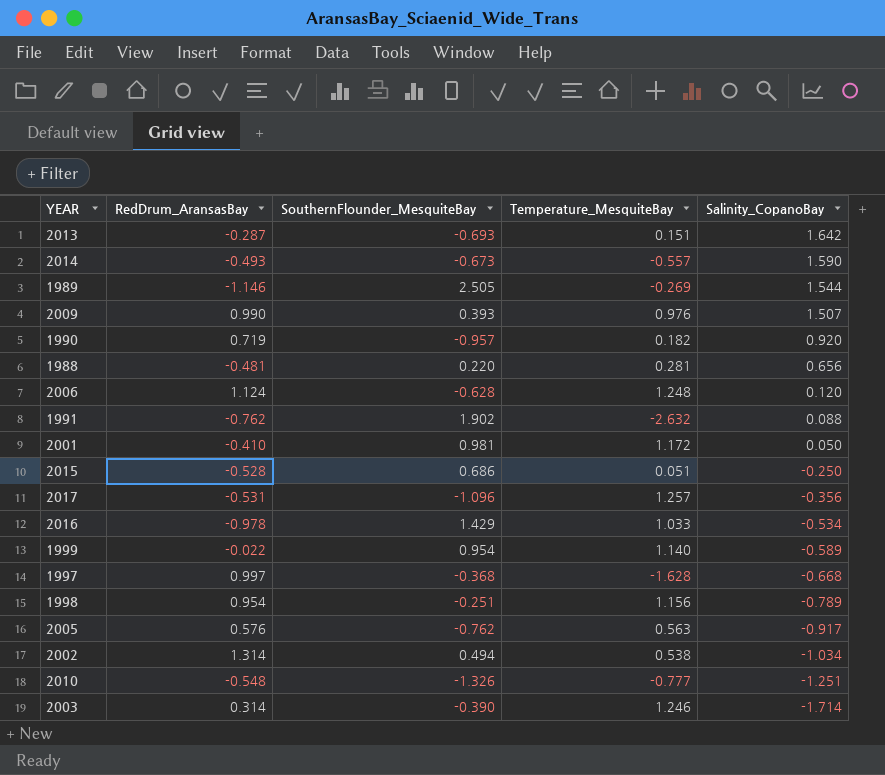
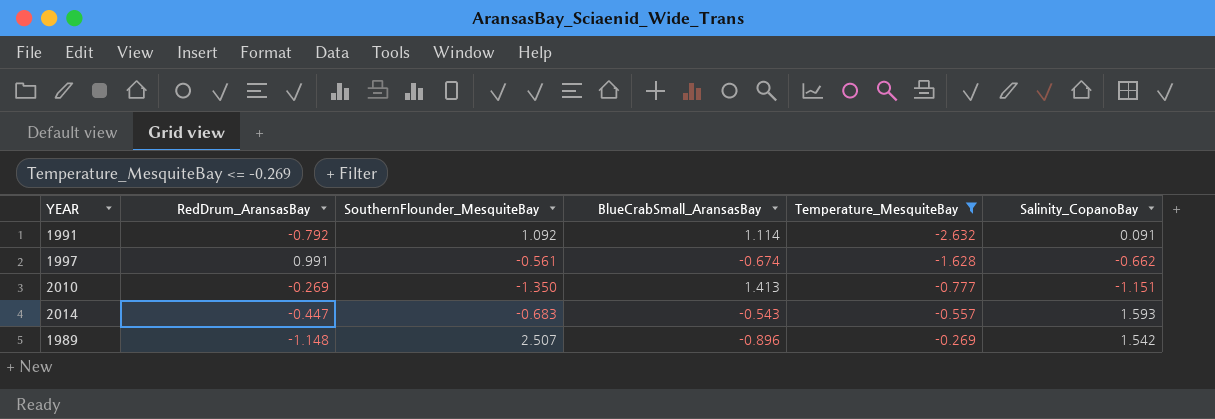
filter: none -> Temperature_MesquiteBay <= -0.269
row order: Salinity_CopanoBay descending -> Temperature_MesquiteBay ascending
column BlueCrabSmall_AransasBay | position: none -> 4
1991 | RedDrum_AransasBay: -0.762 -> -0.792
1991 | SouthernFlounder_MesquiteBay: 1.902 -> 1.092
1991 | Salinity_CopanoBay: 0.088 -> 0.091
1997 | RedDrum_AransasBay: 0.997 -> 0.991
1997 | SouthernFlounder_MesquiteBay: -0.368 -> -0.561
1997 | Salinity_CopanoBay: -0.668 -> -0.662
2010 | RedDrum_AransasBay: -0.548 -> -0.269
2010 | SouthernFlounder_MesquiteBay: -1.326 -> -1.350
2010 | Salinity_CopanoBay: -1.251 -> -1.151
2014 | RedDrum_AransasBay: -0.493 -> -0.447
2014 | SouthernFlounder_MesquiteBay: -0.673 -> -0.683
2014 | Salinity_CopanoBay: 1.590 -> 1.593
1989 | RedDrum_AransasBay: -1.146 -> -1.148
1989 | SouthernFlounder_MesquiteBay: 2.505 -> 2.507
1989 | Salinity_CopanoBay: 1.544 -> 1.542

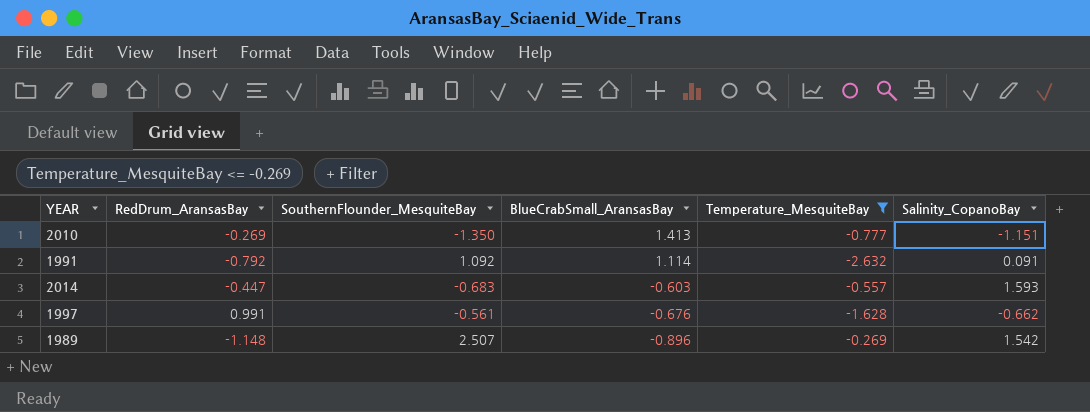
row order: Temperature_MesquiteBay ascending -> BlueCrabSmall_AransasBay descending
2014 | BlueCrabSmall_AransasBay: -0.543 -> -0.603
1997 | BlueCrabSmall_AransasBay: -0.674 -> -0.676

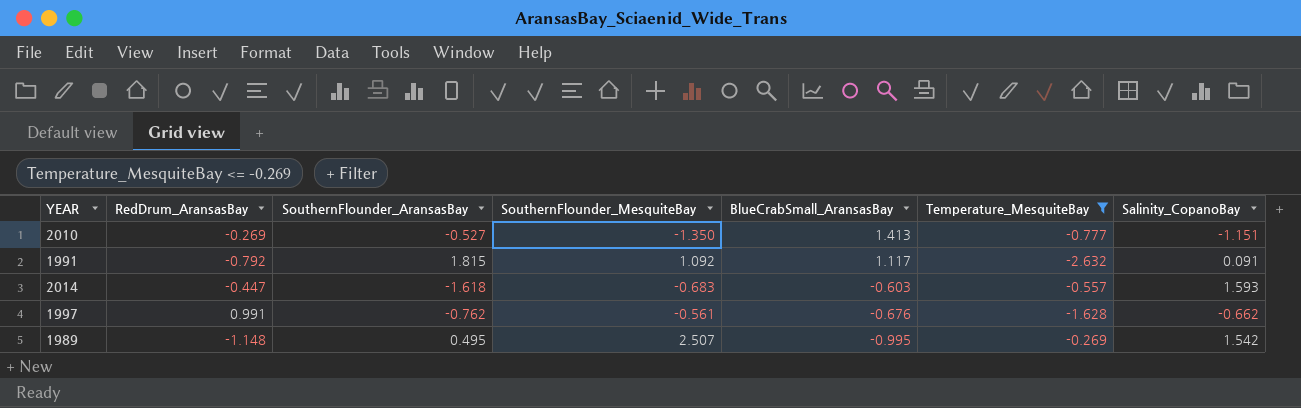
column SouthernFlounder_AransasBay | position: none -> 3
1991 | BlueCrabSmall_AransasBay: 1.114 -> 1.117
1989 | BlueCrabSmall_AransasBay: -0.896 -> -0.995

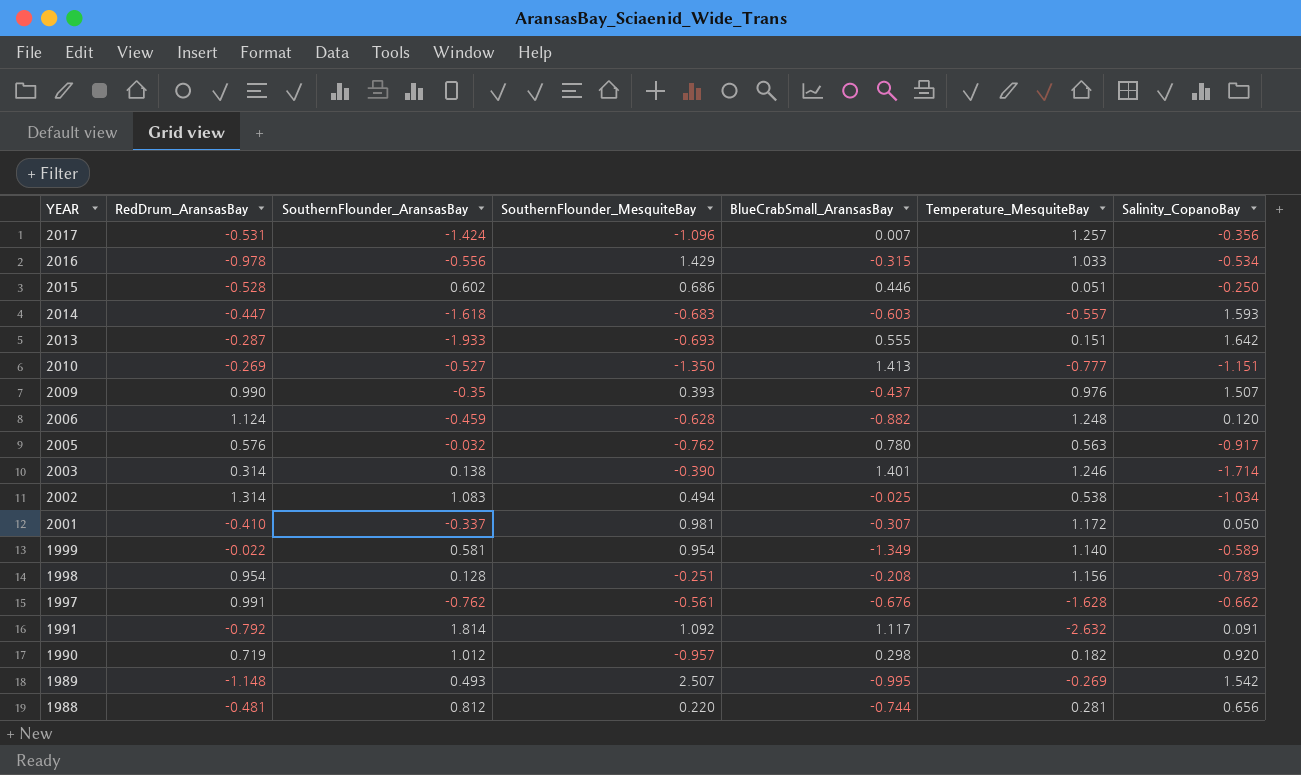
filter: Temperature_MesquiteBay <= -0.269 -> none
row order: BlueCrabSmall_AransasBay descending -> YEAR descending
1991 | SouthernFlounder_AransasBay: 1.815 -> 1.814
1989 | SouthernFlounder_AransasBay: 0.495 -> 0.493

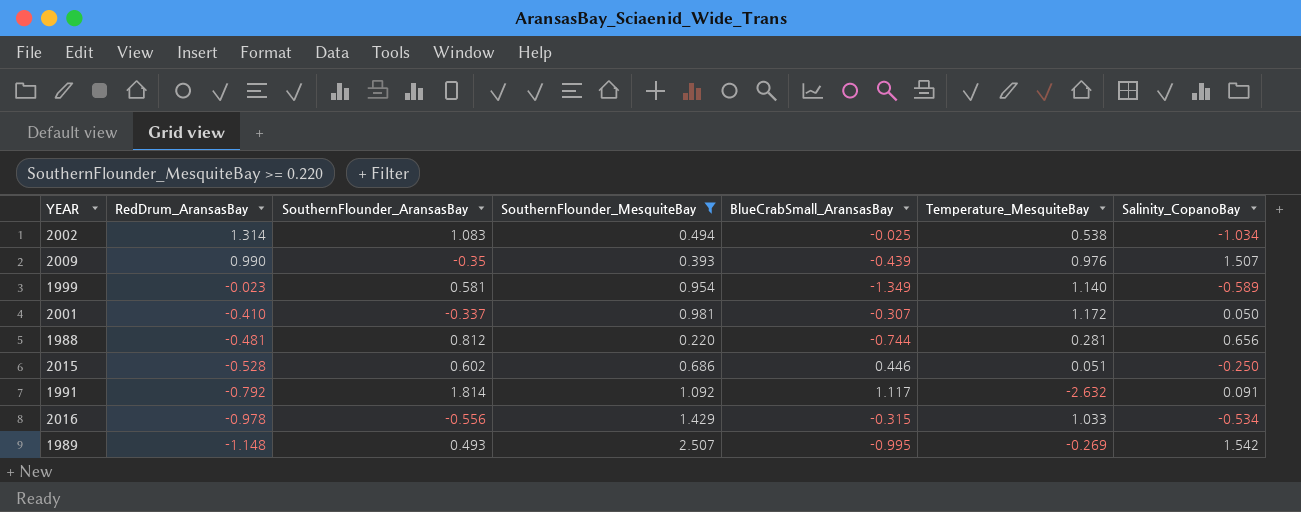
filter: none -> SouthernFlounder_MesquiteBay >= 0.220
row order: YEAR descending -> RedDrum_AransasBay descending
2009 | BlueCrabSmall_AransasBay: -0.437 -> -0.439
1999 | RedDrum_AransasBay: -0.022 -> -0.023

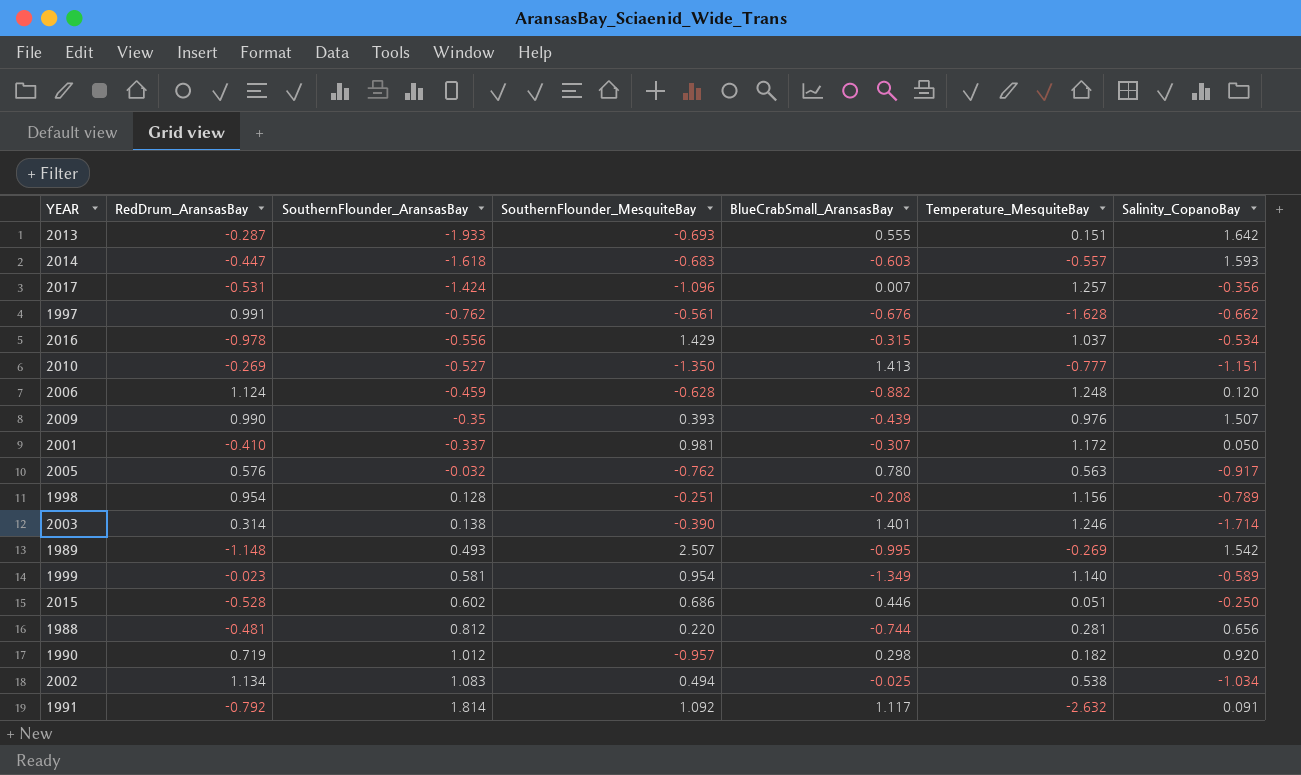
filter: SouthernFlounder_MesquiteBay >= 0.220 -> none
row order: RedDrum_AransasBay descending -> SouthernFlounder_AransasBay ascending
2016 | Temperature_MesquiteBay: 1.033 -> 1.037
2002 | RedDrum_AransasBay: 1.314 -> 1.134

